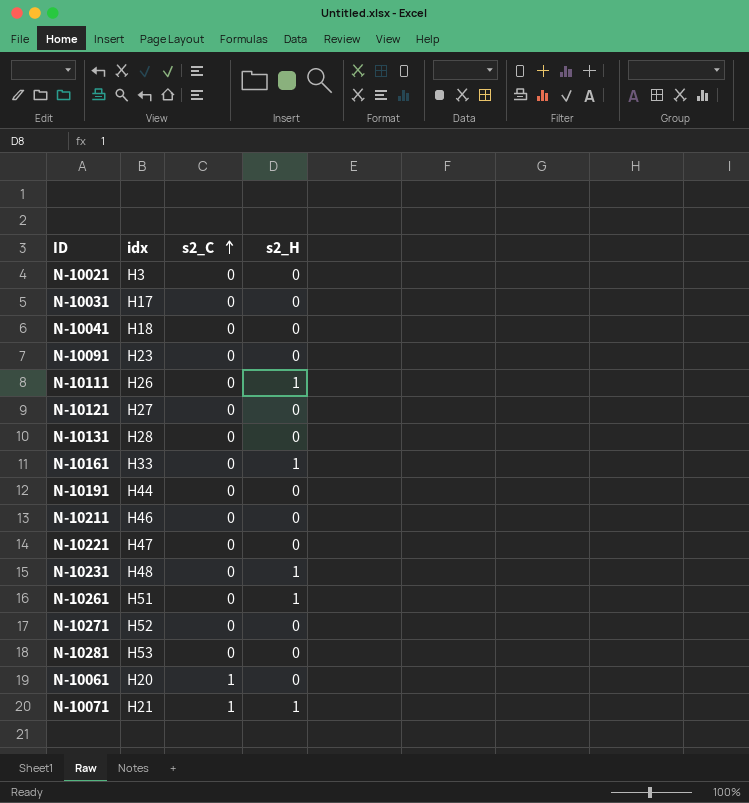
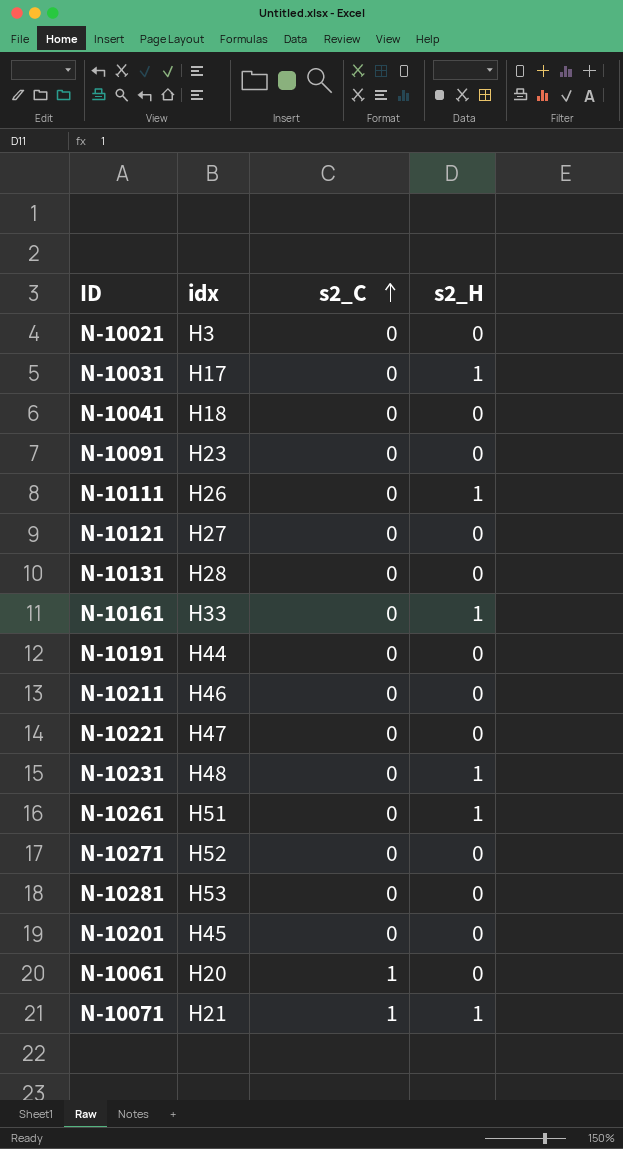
N-10031 | s2_H: 0 -> 1
row N-10201: none -> H45 | 0 | 0

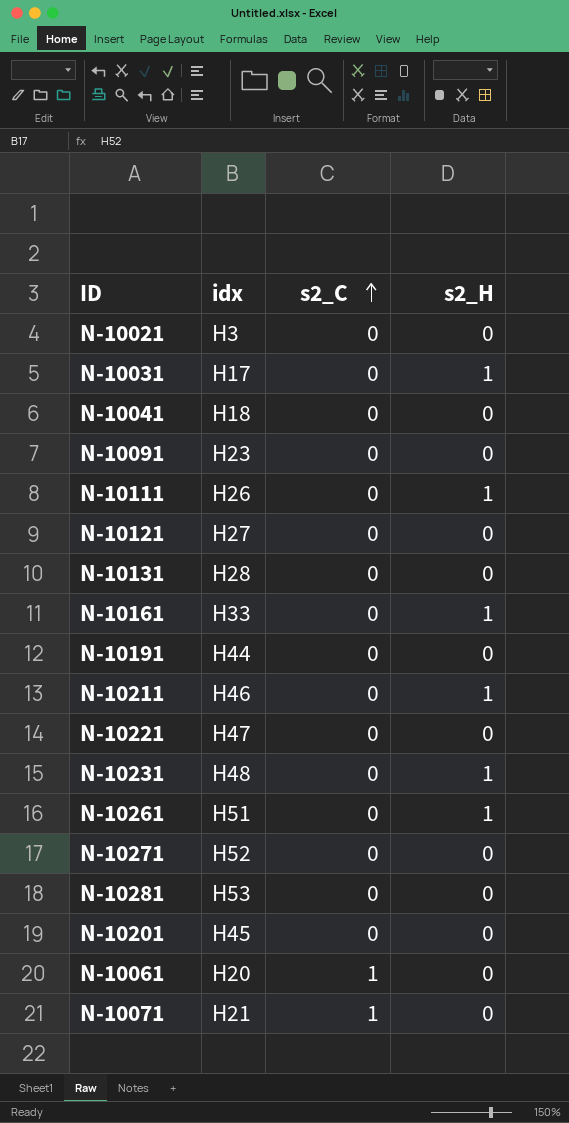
N-10211 | s2_H: 0 -> 1
N-10071 | s2_H: 1 -> 0

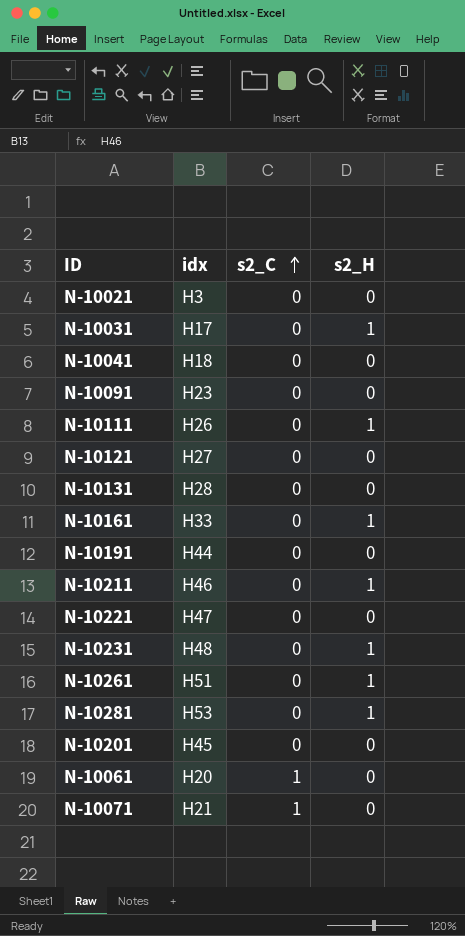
row N-10271: H52 | 0 | 0 -> none
N-10281 | s2_H: 0 -> 1

